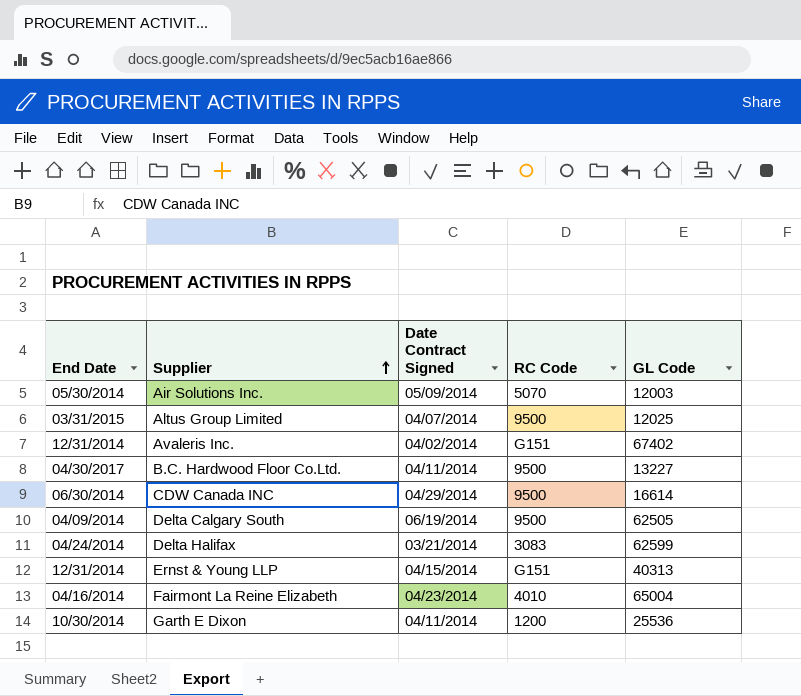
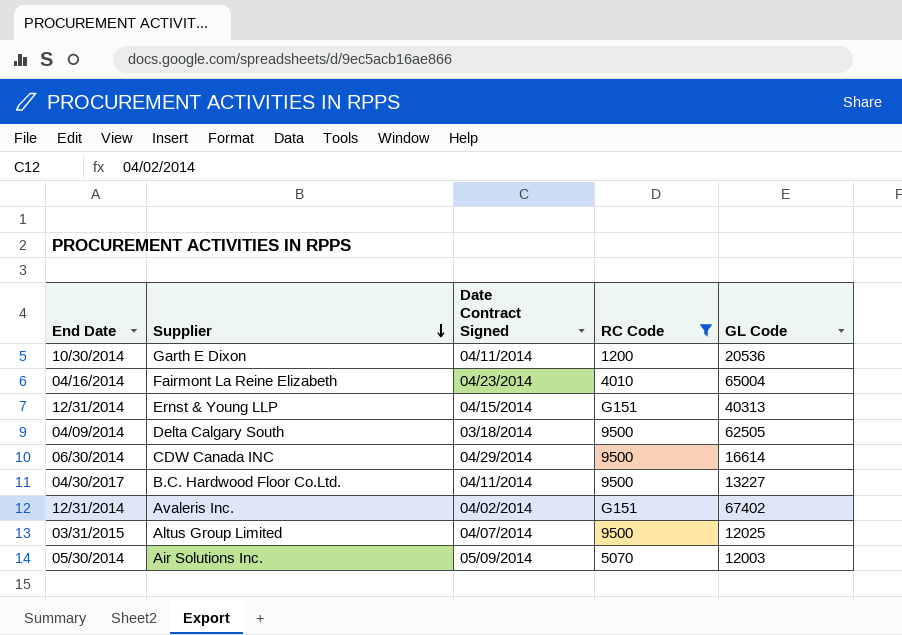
filter: none -> RC Code != 3083
row order: Supplier ascending -> Supplier descending
Garth E Dixon | GL Code: 25536 -> 20536
Delta Calgary South | Date Contract Signed: 06/19/2014 -> 03/18/2014

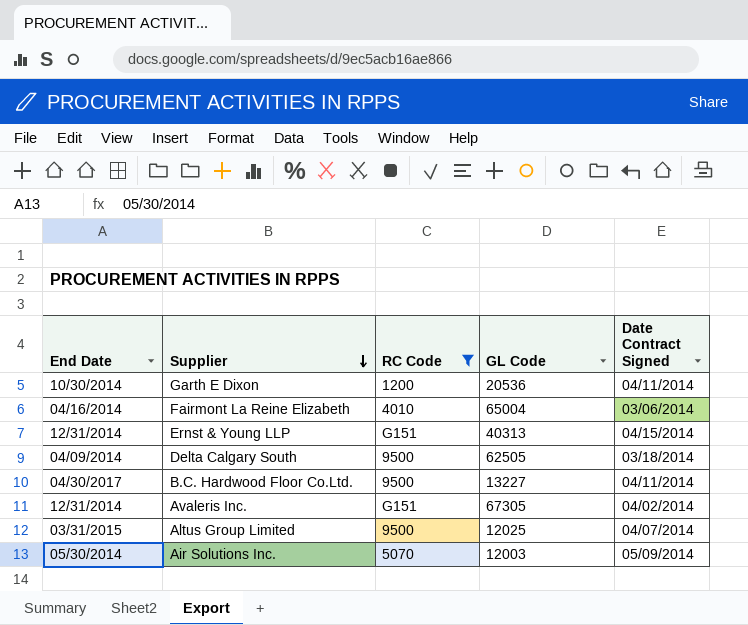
column Date Contract Signed | position: 3 -> 5
row CDW Canada INC: 06/30/2014 | 04/29/2014 | 9500 | 16614 -> none
Fairmont La Reine Elizabeth | Date Contract Signed: 04/23/2014 -> 03/06/2014
Avaleris Inc. | GL Code: 67402 -> 67305

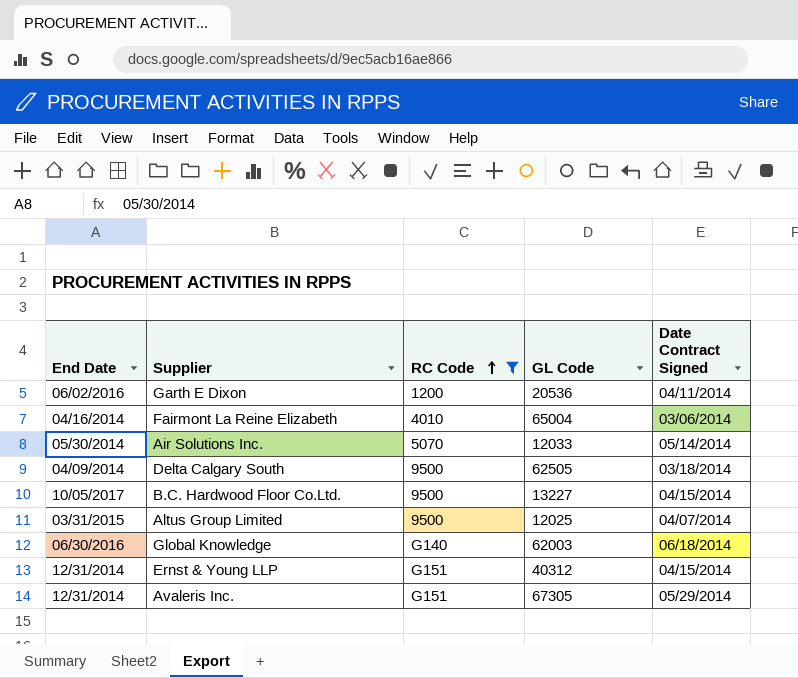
row order: Supplier descending -> RC Code ascending
Garth E Dixon | End Date: 10/30/2014 -> 06/02/2016
Air Solutions Inc. | GL Code: 12003 -> 12033
Air Solutions Inc. | Date Contract Signed: 05/09/2014 -> 05/14/2014
B.C. Hardwood Floor Co.Ltd. | End Date: 04/30/2017 -> 10/05/2017
B.C. Hardwood Floor Co.Ltd. | Date Contract Signed: 04/11/2014 -> 04/15/2014
row Global Knowledge: none -> 06/30/2016 | G140 | 62003 | 06/18/2014
Ernst & Young LLP | GL Code: 40313 -> 40312
Avaleris Inc. | Date Contract Signed: 04/02/2014 -> 05/29/2014

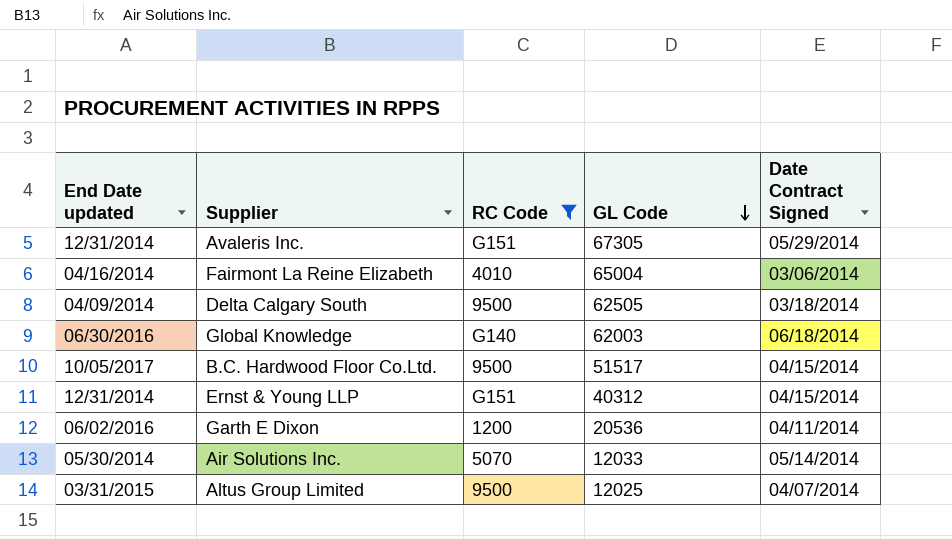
row order: RC Code ascending -> GL Code descending
column name: End Date -> End Date updated
B.C. Hardwood Floor Co.Ltd. | GL Code: 13227 -> 51517

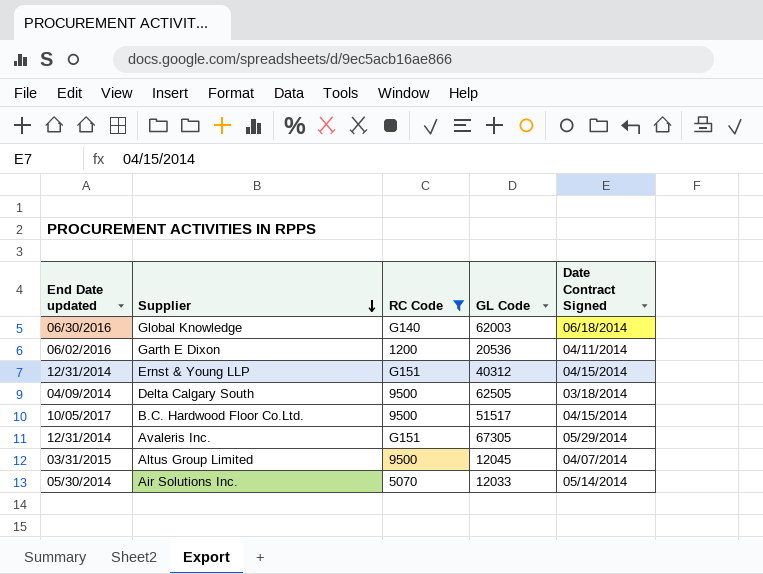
row order: GL Code descending -> Supplier descending
row Fairmont La Reine Elizabeth: 04/16/2014 | 4010 | 65004 | 03/06/2014 -> none
Altus Group Limited | GL Code: 12025 -> 12045

